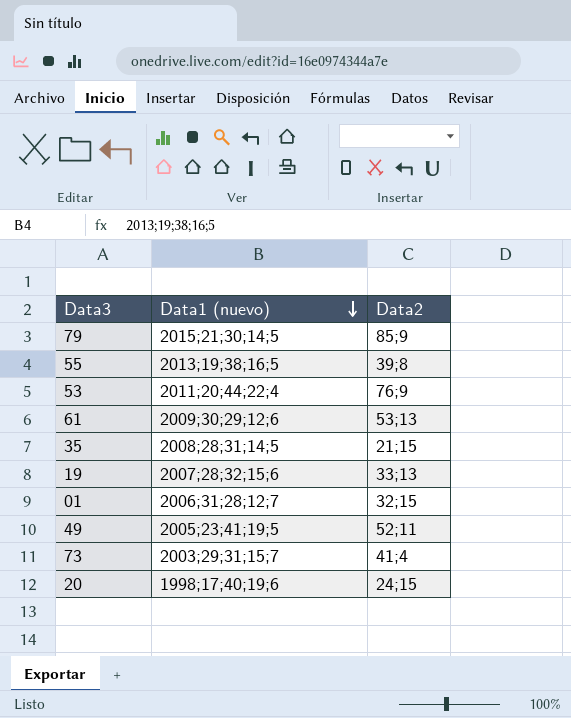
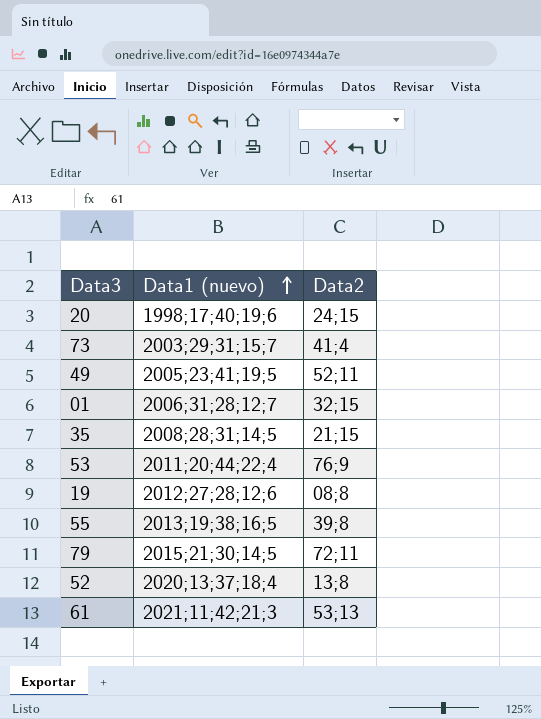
row order: Data1 (nuevo) descending -> Data1 (nuevo) ascending
19 | Data1 (nuevo): 2007;28;32;15;6 -> 2012;27;28;12;6
19 | Data2: 33;13 -> 08;8
79 | Data2: 85;9 -> 72;11
row 52: none -> 2020;13;37;18;4 | 13;8
61 | Data1 (nuevo): 2009;30;29;12;6 -> 2021;11;42;21;3

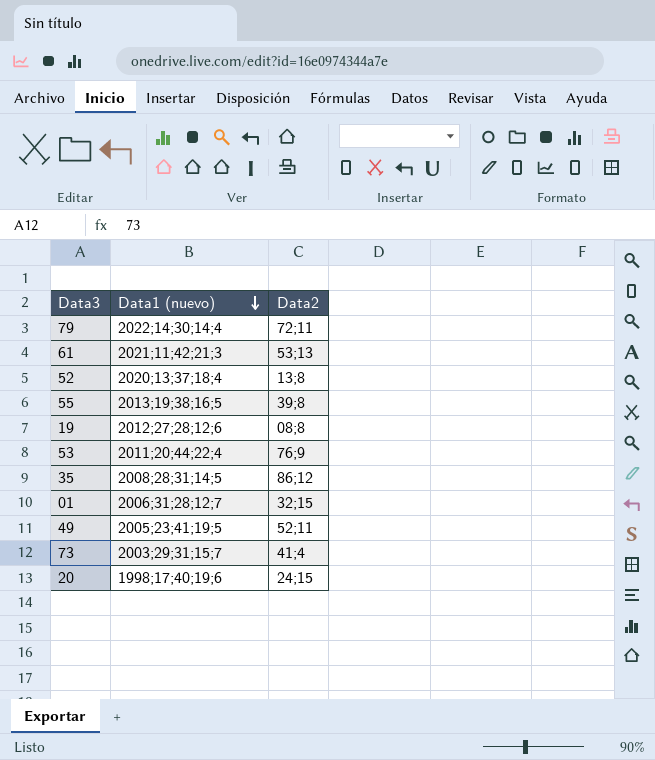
row order: Data1 (nuevo) ascending -> Data1 (nuevo) descending
79 | Data1 (nuevo): 2015;21;30;14;5 -> 2022;14;30;14;4
35 | Data2: 21;15 -> 86;12

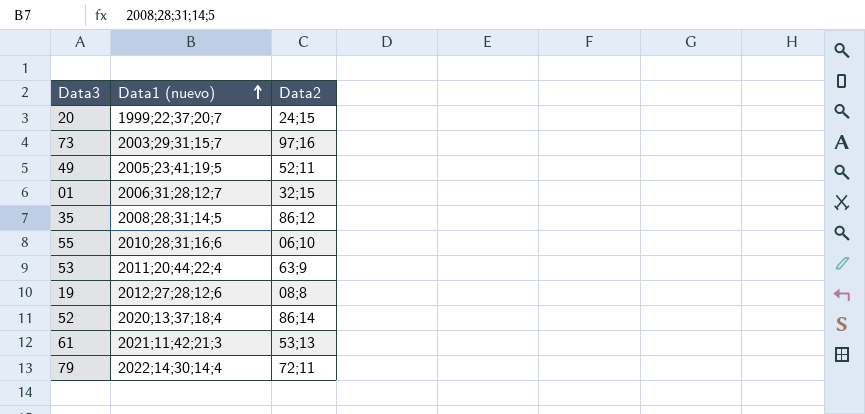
row order: Data1 (nuevo) descending -> Data1 (nuevo) ascending
20 | Data1 (nuevo): 1998;17;40;19;6 -> 1999;22;37;20;7
73 | Data2: 41;4 -> 97;16
55 | Data1 (nuevo): 2013;19;38;16;5 -> 2010;28;31;16;6
55 | Data2: 39;8 -> 06;10
53 | Data2: 76;9 -> 63;9
52 | Data2: 13;8 -> 86;14

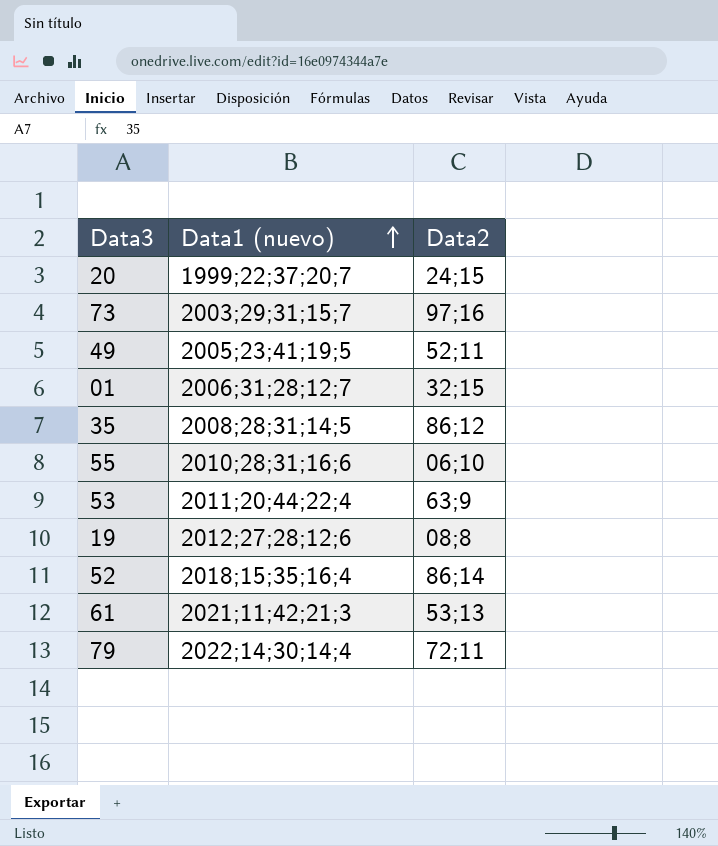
52 | Data1 (nuevo): 2020;13;37;18;4 -> 2018;15;35;16;4

